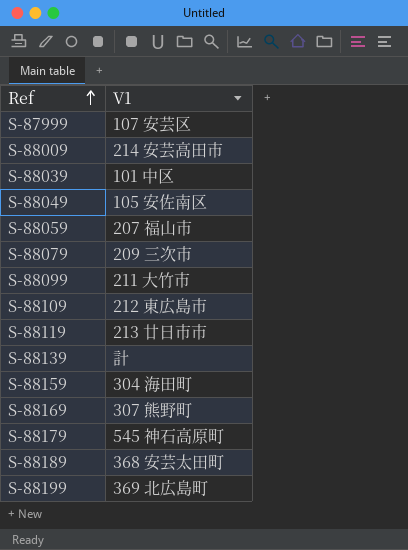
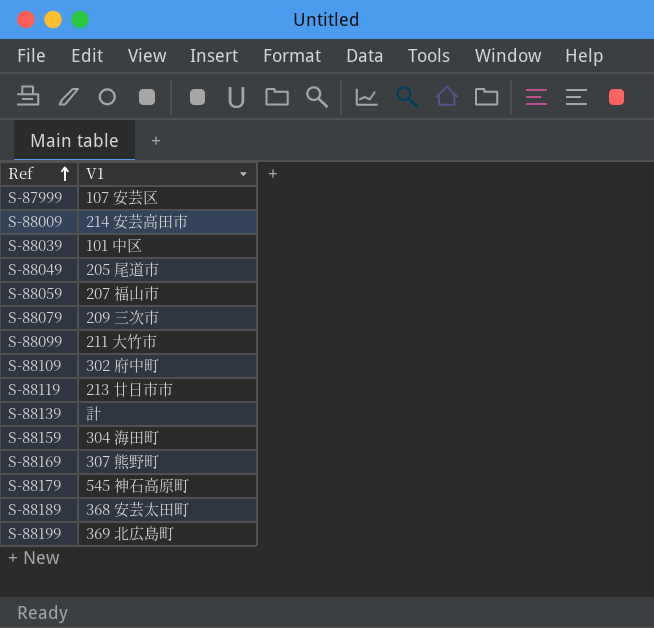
S-88049 | V1: 105 安佐南区 -> 205 尾道市
S-88109 | V1: 212 東広島市 -> 302 府中町

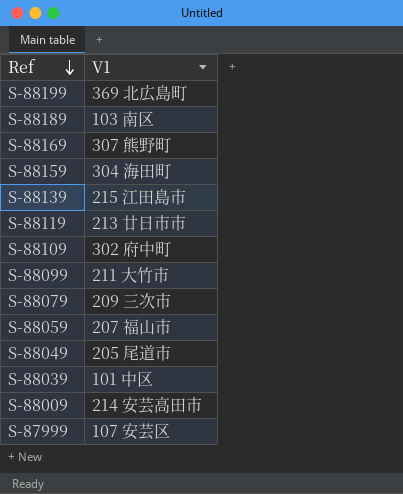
row order: Ref ascending -> Ref descending
row S-88179: 545 神石高原町 -> none
S-88189 | V1: 368 安芸太田町 -> 103 南区
S-88139 | V1: 計 -> 215 江田島市

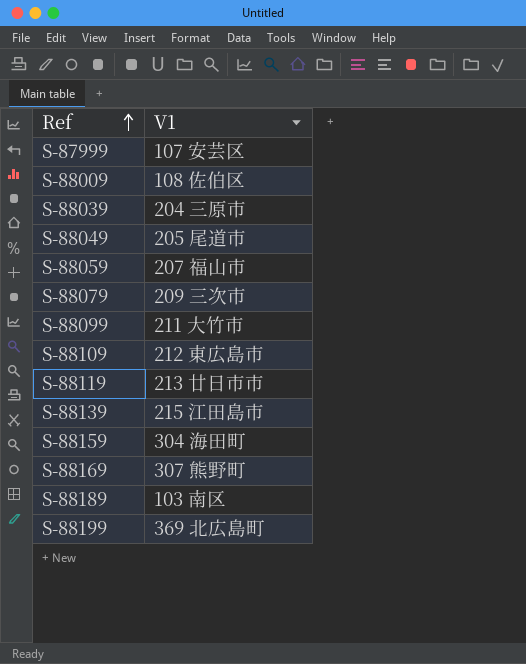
row order: Ref descending -> Ref ascending
S-88009 | V1: 214 安芸高田市 -> 108 佐伯区
S-88039 | V1: 101 中区 -> 204 三原市
S-88109 | V1: 302 府中町 -> 212 東広島市

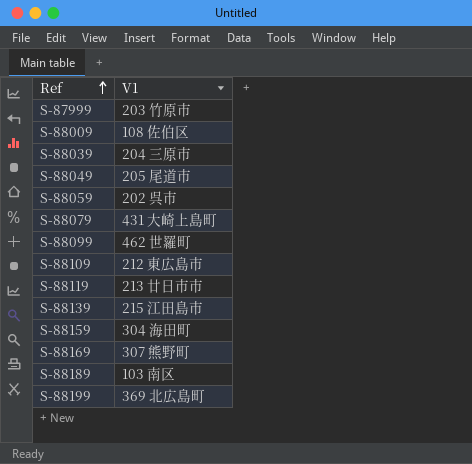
S-87999 | V1: 107 安芸区 -> 203 竹原市
S-88059 | V1: 207 福山市 -> 202 呉市
S-88079 | V1: 209 三次市 -> 431 大崎上島町
S-88099 | V1: 211 大竹市 -> 462 世羅町

